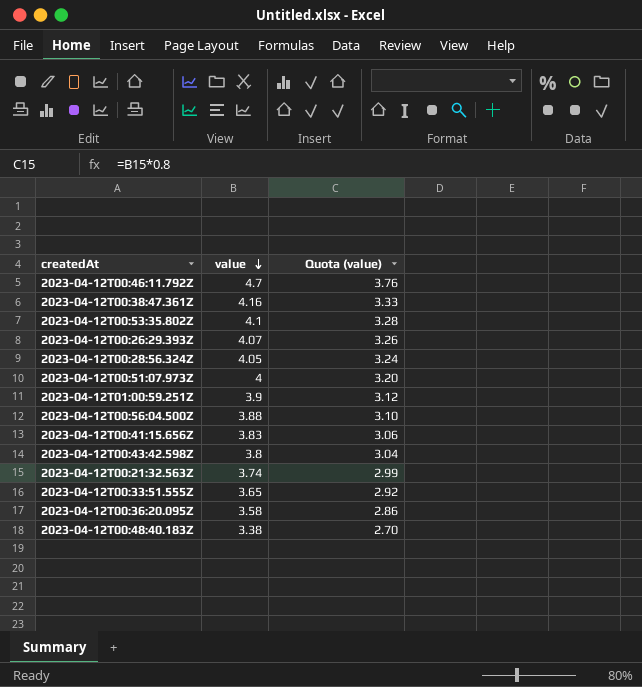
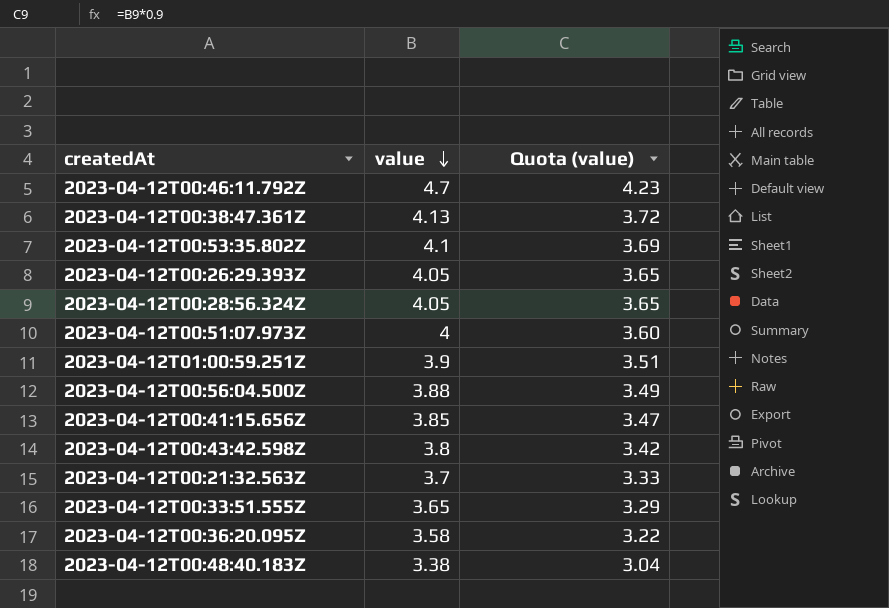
column Quota (value) | formula: [value] * 0.8 -> [value] * 0.9
2023-04-12T00:38:47.361Z | value: 4.16 -> 4.13
2023-04-12T00:26:29.393Z | value: 4.07 -> 4.05
2023-04-12T00:41:15.656Z | value: 3.83 -> 3.85
2023-04-12T00:21:32.563Z | value: 3.74 -> 3.7

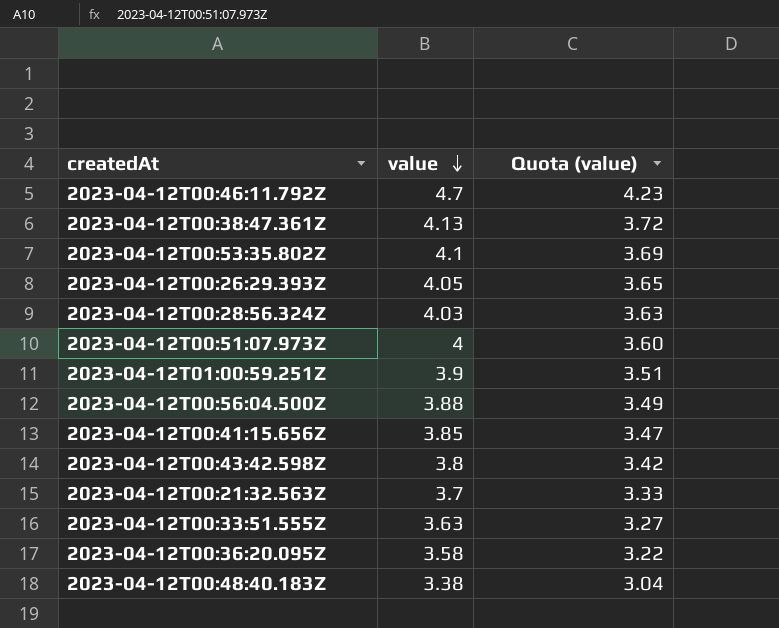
2023-04-12T00:28:56.324Z | value: 4.05 -> 4.03
2023-04-12T00:28:56.324Z | Quota (value): 3.65 -> 3.63
2023-04-12T00:33:51.555Z | value: 3.65 -> 3.63
2023-04-12T00:33:51.555Z | Quota (value): 3.29 -> 3.27

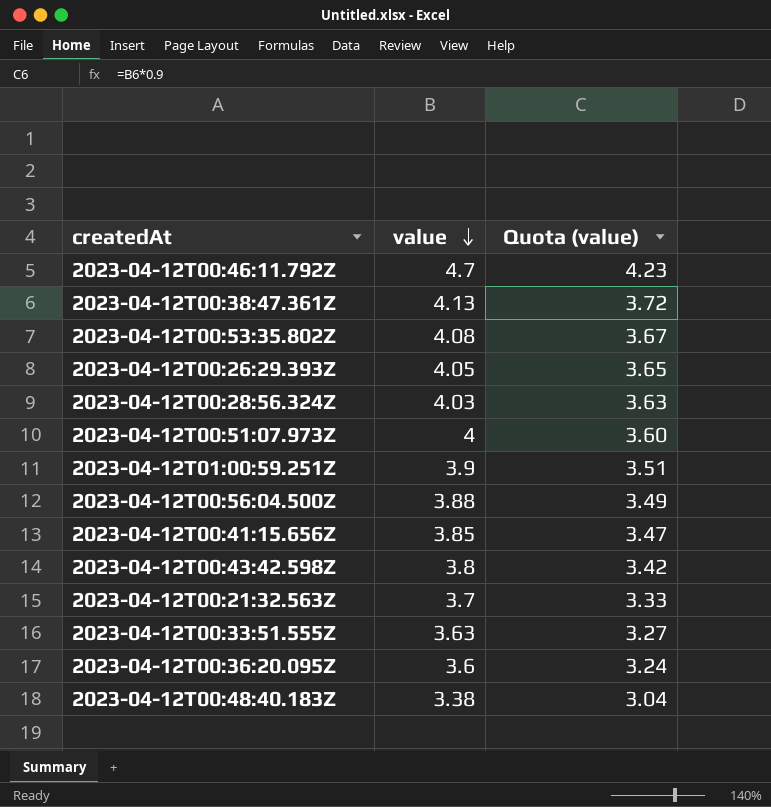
2023-04-12T00:53:35.802Z | value: 4.1 -> 4.08
2023-04-12T00:53:35.802Z | Quota (value): 3.69 -> 3.67
2023-04-12T00:36:20.095Z | value: 3.58 -> 3.6
2023-04-12T00:36:20.095Z | Quota (value): 3.22 -> 3.24

